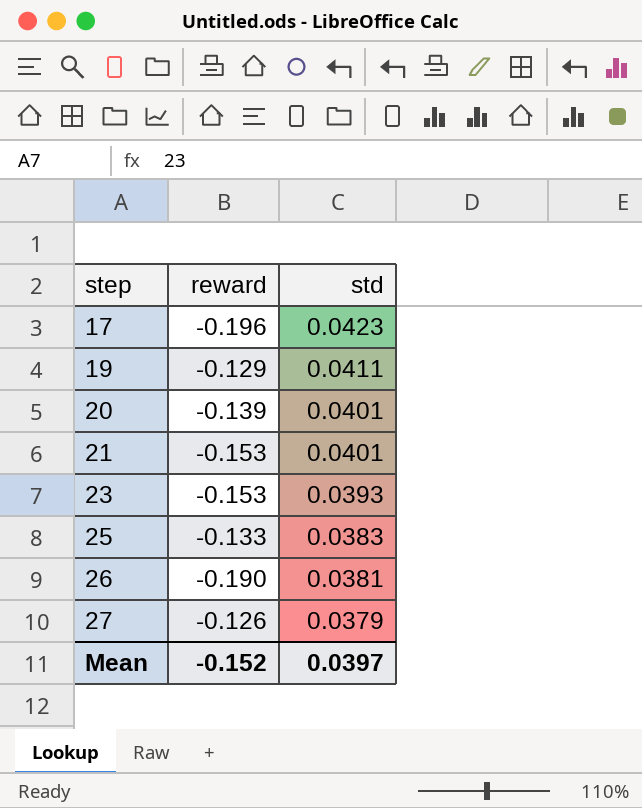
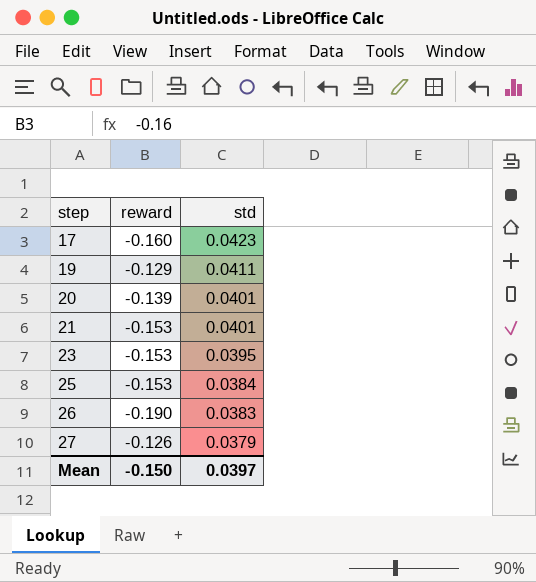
17 | reward: -0.196 -> -0.160
23 | std: 0.0393 -> 0.0395
25 | reward: -0.133 -> -0.153
25 | std: 0.0383 -> 0.0384
26 | std: 0.0381 -> 0.0383
Mean | reward: -0.152 -> -0.150

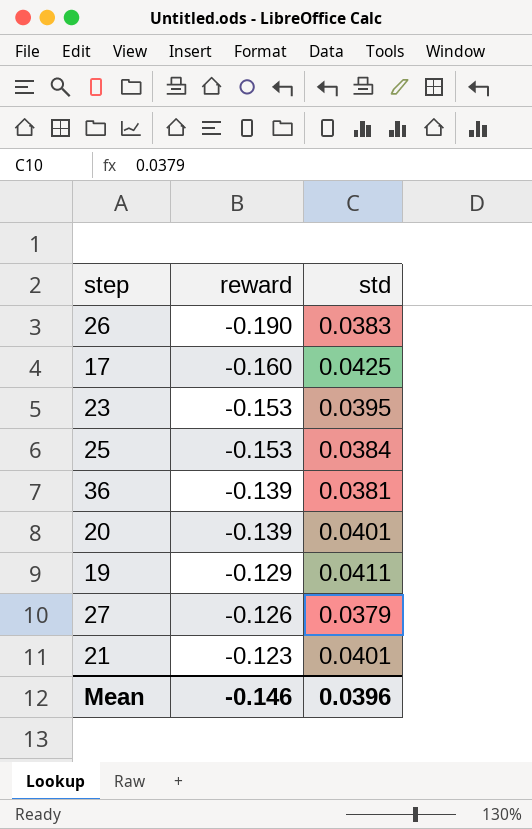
row order: step ascending -> reward ascending
17 | std: 0.0423 -> 0.0425
row 36: none -> -0.139 | 0.0381
21 | reward: -0.153 -> -0.123
Mean | reward: -0.150 -> -0.146
Mean | std: 0.0397 -> 0.0396

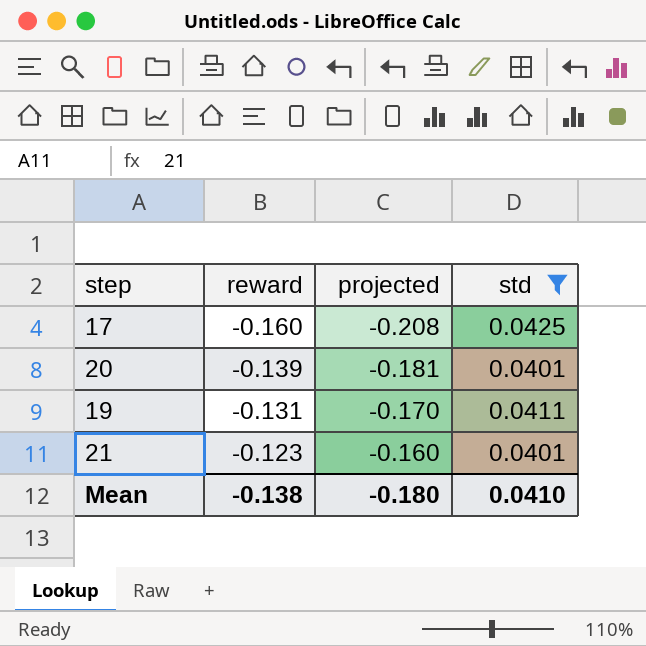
filter: none -> std >= 0.0401
column projected | formula: none -> [reward] * 1.3
19 | reward: -0.129 -> -0.131
Mean | reward: -0.146 -> -0.138
Mean | std: 0.0396 -> 0.0410

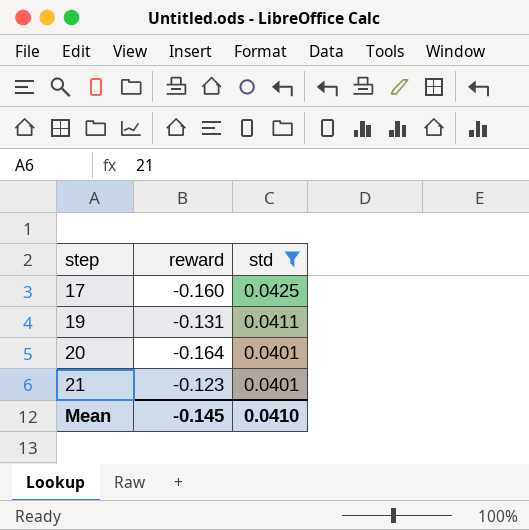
row order: reward ascending -> step ascending
column projected | formula: [reward] * 1.3 -> none
20 | reward: -0.139 -> -0.164
Mean | reward: -0.138 -> -0.145

